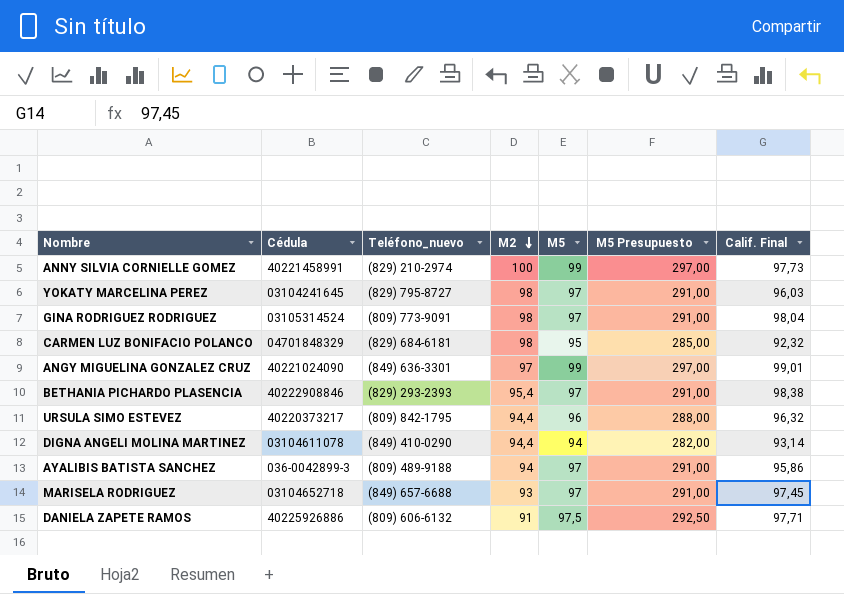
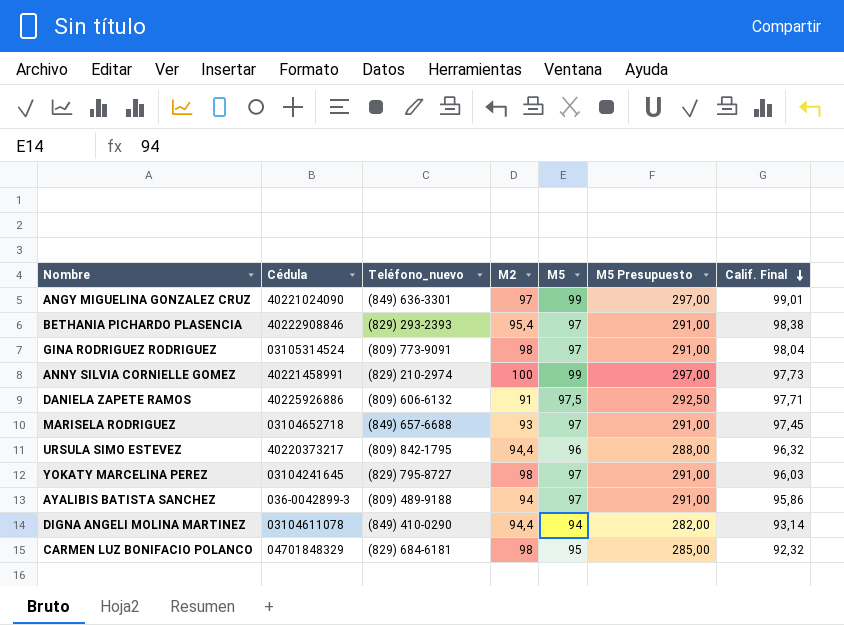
row order: M2 descending -> Calif. Final descending

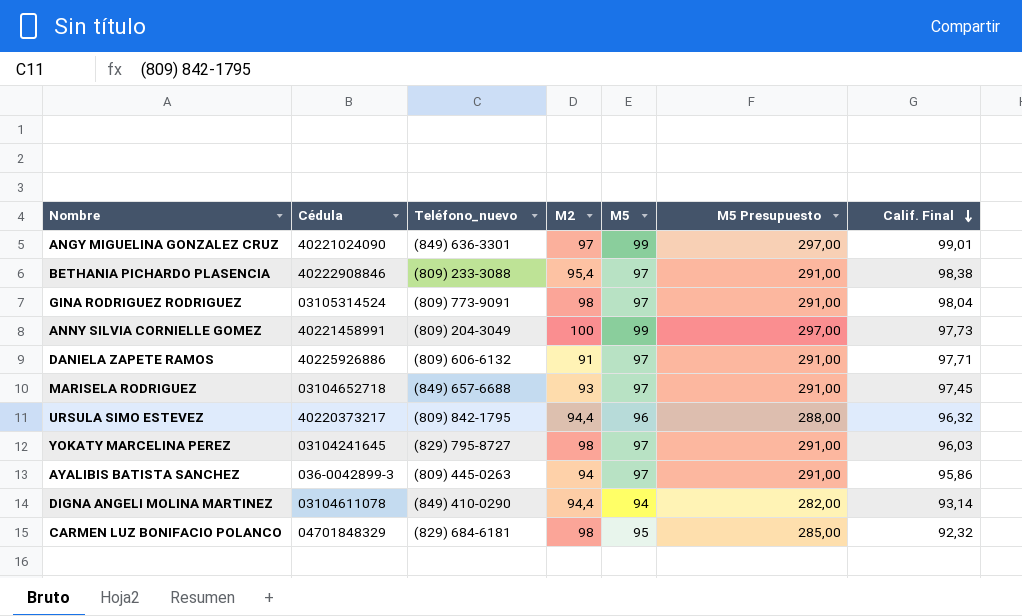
BETHANIA PICHARDO PLASENCIA | Teléfono_nuevo: (829) 293-2393 -> (809) 233-3088
ANNY SILVIA CORNIELLE GOMEZ | Teléfono_nuevo: (829) 210-2974 -> (809) 204-3049
DANIELA ZAPETE RAMOS | M5: 97,5 -> 97
DANIELA ZAPETE RAMOS | M5 Presupuesto: 292,50 -> 291,00
AYALIBIS BATISTA SANCHEZ | Teléfono_nuevo: (809) 489-9188 -> (809) 445-0263

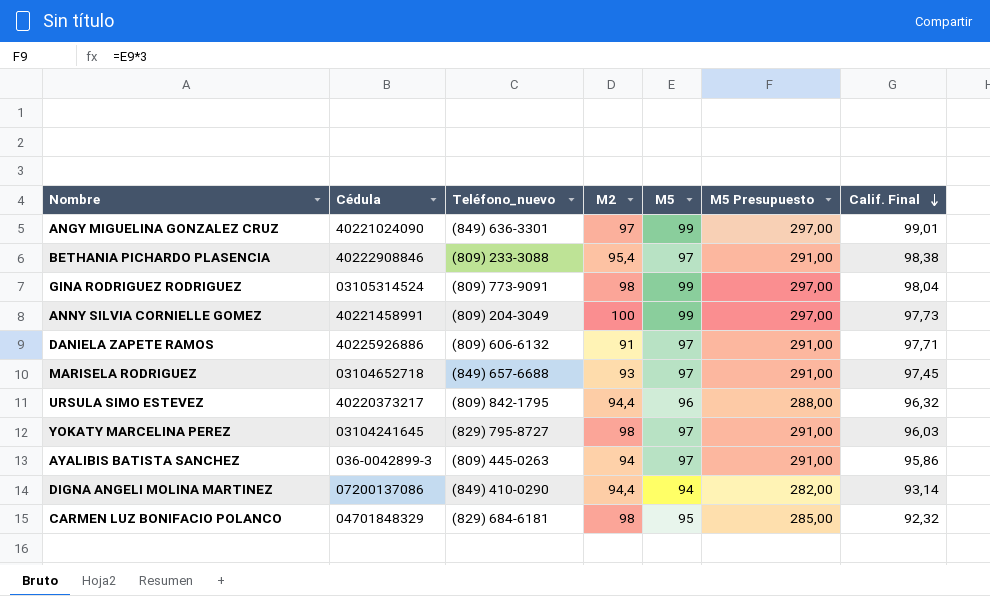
GINA RODRIGUEZ RODRIGUEZ | M5: 97 -> 99
GINA RODRIGUEZ RODRIGUEZ | M5 Presupuesto: 291,00 -> 297,00
DIGNA ANGELI MOLINA MARTINEZ | Cédula: 03104611078 -> 07200137086

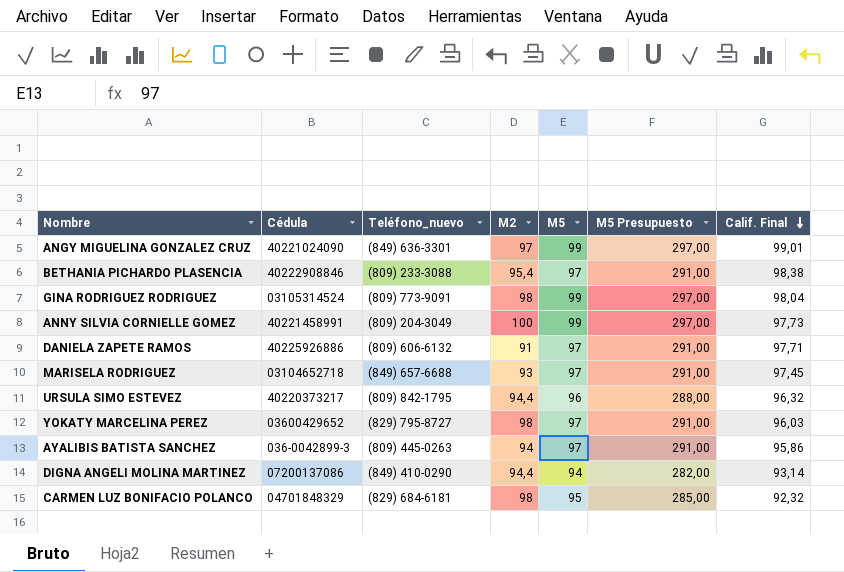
YOKATY MARCELINA PEREZ | Cédula: 03104241645 -> 03600429652

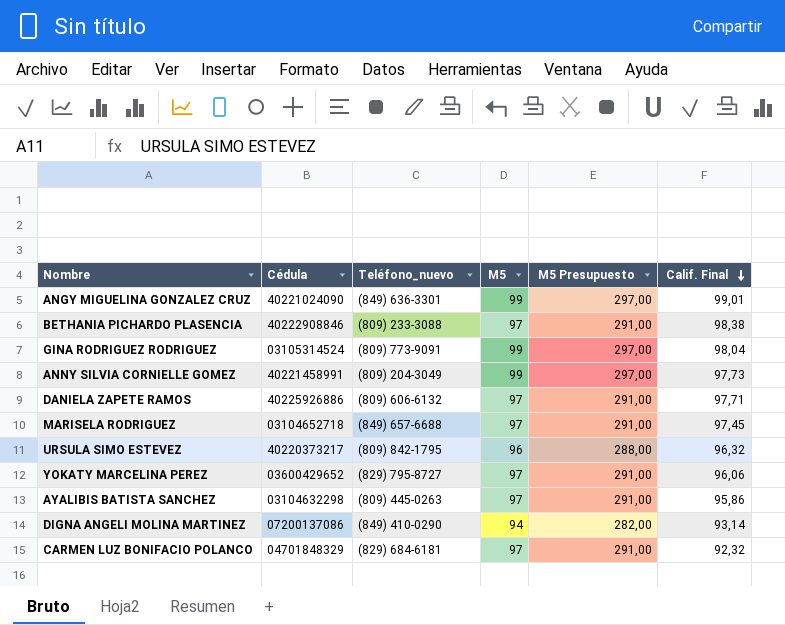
column M2 | position: 4 -> none
YOKATY MARCELINA PEREZ | Calif. Final: 96,03 -> 96,06
AYALIBIS BATISTA SANCHEZ | Cédula: 036-0042899-3 -> 03104632298
CARMEN LUZ BONIFACIO POLANCO | M5: 95 -> 97
CARMEN LUZ BONIFACIO POLANCO | M5 Presupuesto: 285,00 -> 291,00

